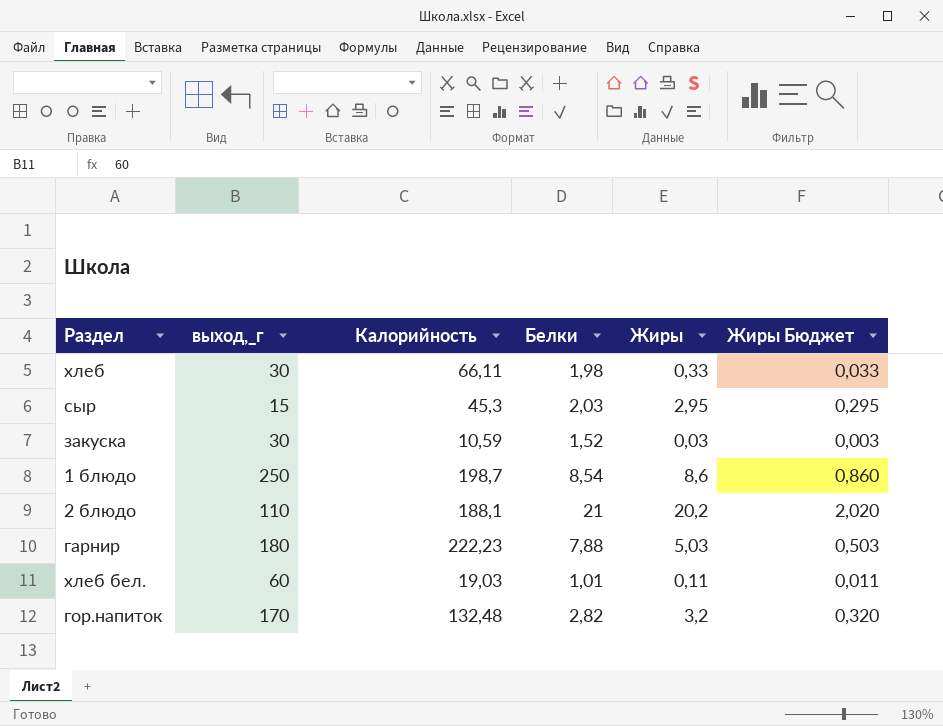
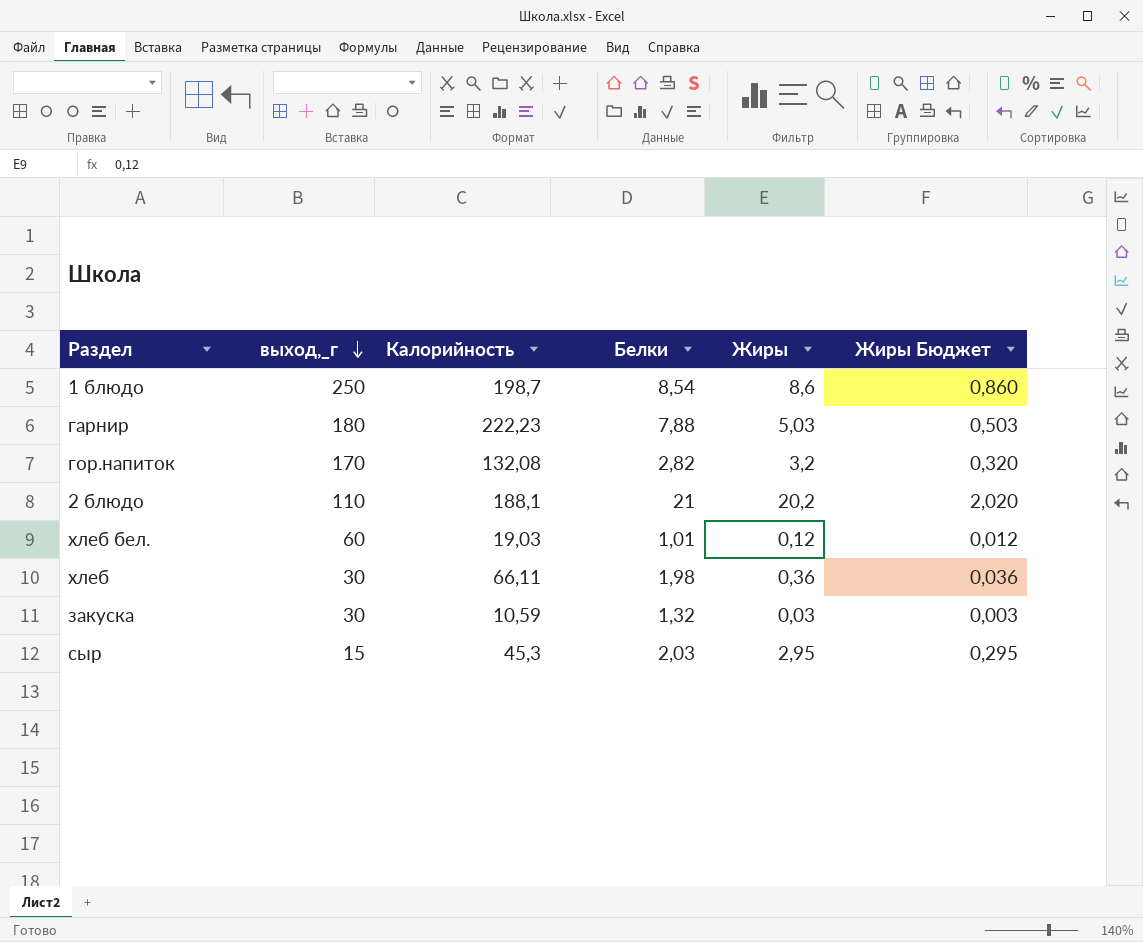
row order: none -> выход,_г descending
гор.напиток | Калорийность: 132,48 -> 132,08
хлеб бел. | Жиры: 0,11 -> 0,12
хлеб бел. | Жиры Бюджет: 0,011 -> 0,012
хлеб | Жиры: 0,33 -> 0,36
хлеб | Жиры Бюджет: 0,033 -> 0,036
закуска | Белки: 1,52 -> 1,32

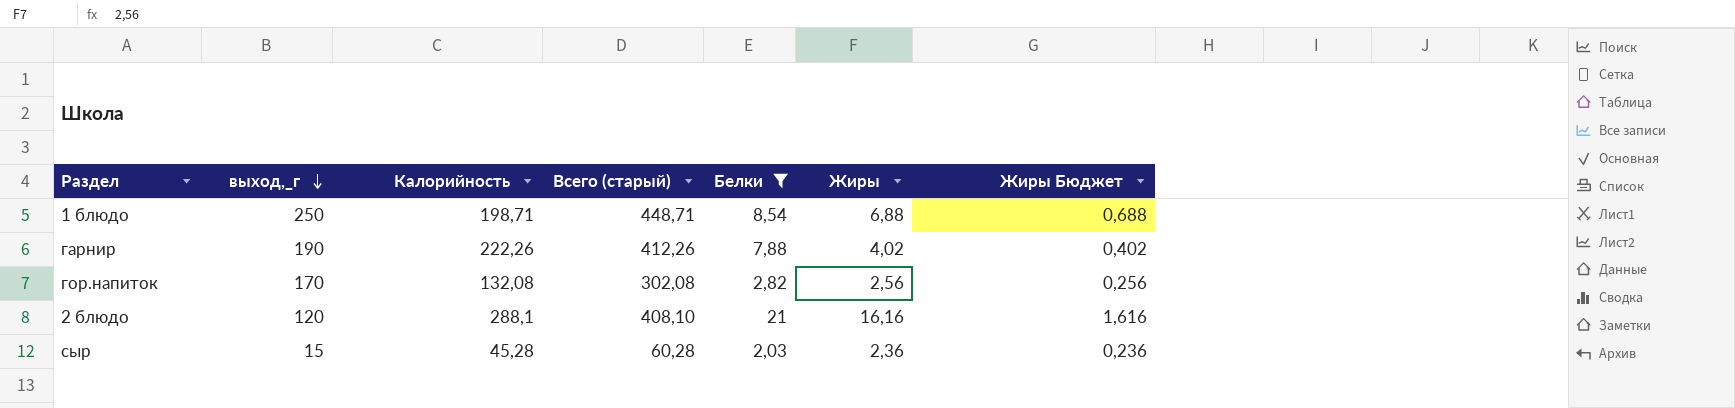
filter: none -> Белки >= 2,03
column Всего (старый) | formula: none -> [выход,_г] + [Калорийность]
1 блюдо | Калорийность: 198,7 -> 198,71
1 блюдо | Жиры: 8,6 -> 6,88
1 блюдо | Жиры Бюджет: 0,860 -> 0,688
гарнир | выход,_г: 180 -> 190
гарнир | Калорийность: 222,23 -> 222,26
гарнир | Жиры: 5,03 -> 4,02
гарнир | Жиры Бюджет: 0,503 -> 0,402
гор.напиток | Жиры: 3,2 -> 2,56
гор.напиток | Жиры Бюджет: 0,320 -> 0,256
2 блюдо | выход,_г: 110 -> 120
2 блюдо | Калорийность: 188,1 -> 288,1
2 блюдо | Жиры: 20,2 -> 16,16
2 блюдо | Жиры Бюджет: 2,020 -> 1,616
сыр | Калорийность: 45,3 -> 45,28
сыр | Жиры: 2,95 -> 2,36
сыр | Жиры Бюджет: 0,295 -> 0,236

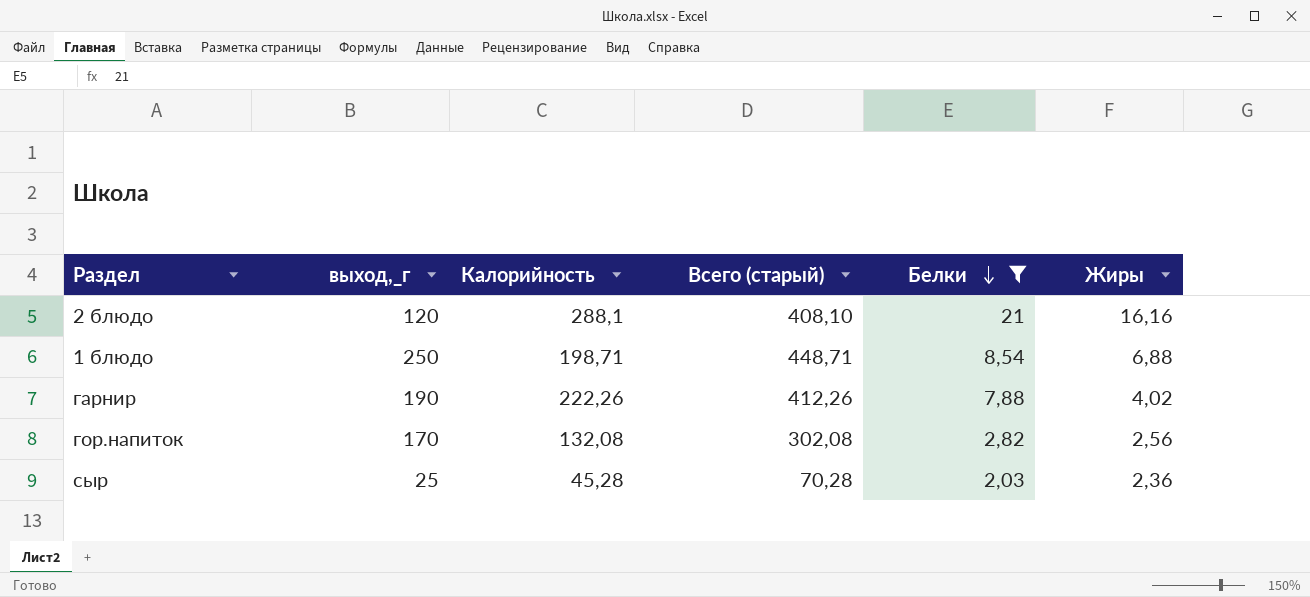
row order: выход,_г descending -> Белки descending
column Жиры Бюджет | formula: [Жиры] * 0,1 -> none
сыр | выход,_г: 15 -> 25
сыр | Всего (старый): 60,28 -> 70,28

